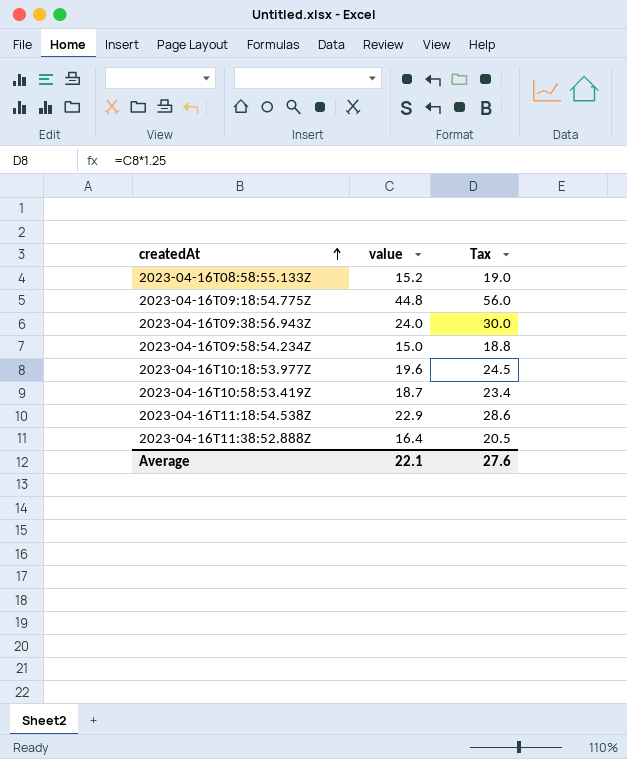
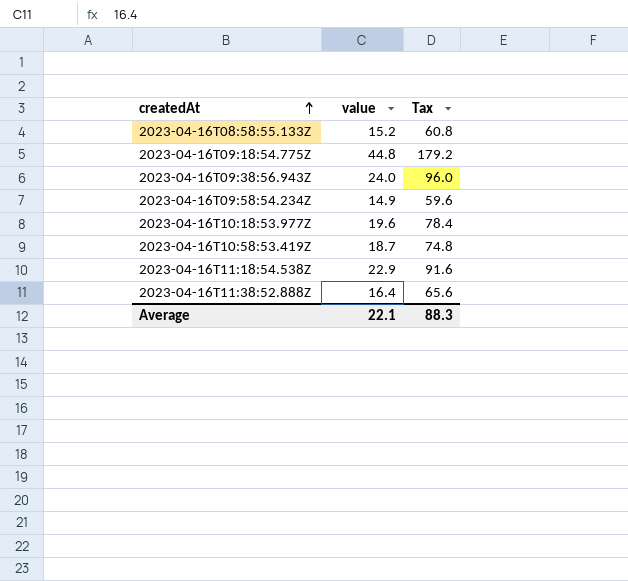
column Tax | formula: [value] * 1.25 -> [value] * 4
2023-04-16T09:58:54.234Z | value: 15.0 -> 14.9
Average | Tax: 27.6 -> 88.3

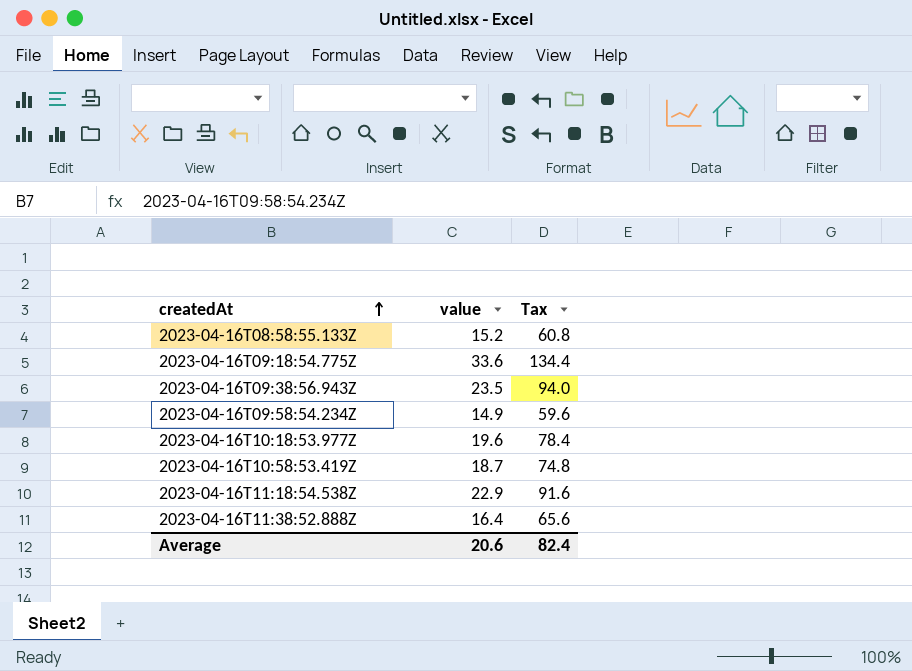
2023-04-16T09:18:54.775Z | value: 44.8 -> 33.6
2023-04-16T09:18:54.775Z | Tax: 179.2 -> 134.4
2023-04-16T09:38:56.943Z | value: 24.0 -> 23.5
2023-04-16T09:38:56.943Z | Tax: 96.0 -> 94.0
Average | value: 22.1 -> 20.6
Average | Tax: 88.3 -> 82.4

